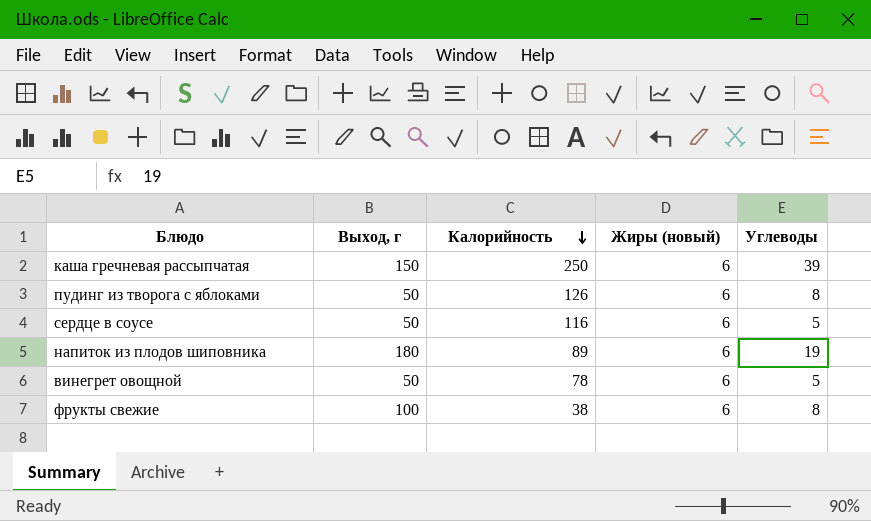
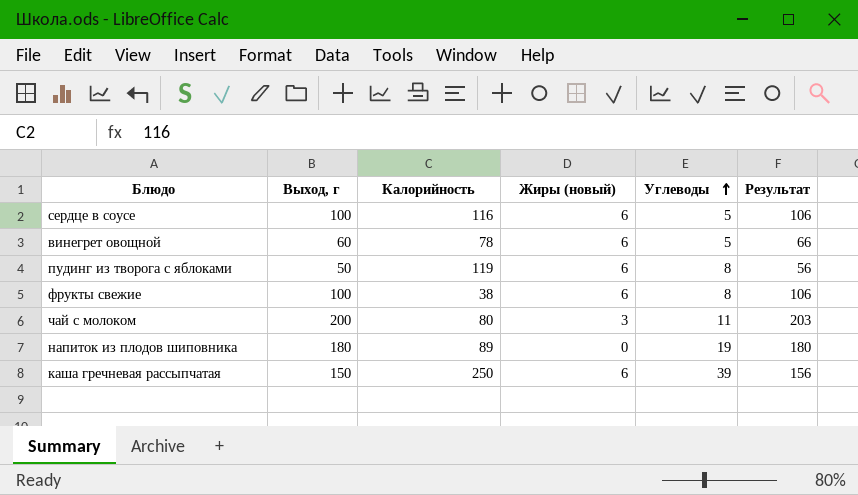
row order: Калорийность descending -> Углеводы ascending
column Результат | formula: none -> [Выход, г] + [Жиры (новый)]
сердце в соусе | Выход, г: 50 -> 100
винегрет овощной | Выход, г: 50 -> 60
пудинг из творога с яблоками | Калорийность: 126 -> 119
row чай с молоком: none -> 200 | 80 | 3 | 11 | 203
напиток из плодов шиповника | Жиры (новый): 6 -> 0

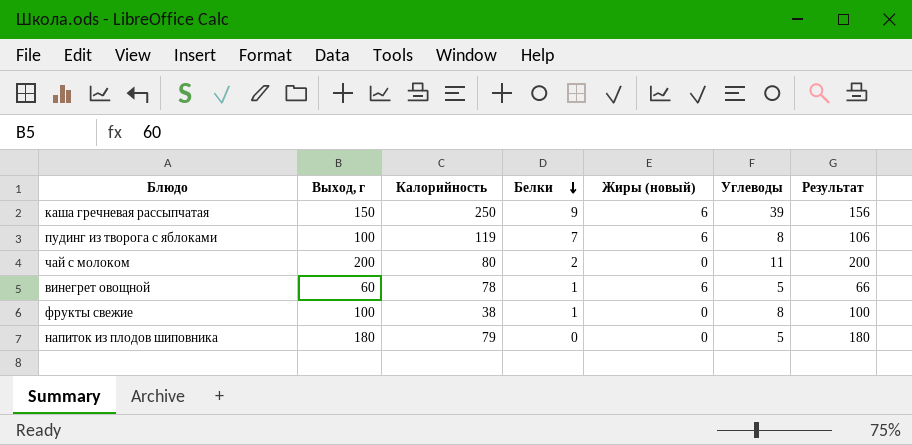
row order: Углеводы ascending -> Белки descending
column Белки | position: none -> 4
row сердце в соусе: 100 | 116 | 6 | 5 | 106 -> none
пудинг из творога с яблоками | Выход, г: 50 -> 100
пудинг из творога с яблоками | Результат: 56 -> 106
чай с молоком | Жиры (новый): 3 -> 0
чай с молоком | Результат: 203 -> 200
фрукты свежие | Жиры (новый): 6 -> 0
фрукты свежие | Результат: 106 -> 100
напиток из плодов шиповника | Калорийность: 89 -> 79
напиток из плодов шиповника | Углеводы: 19 -> 5

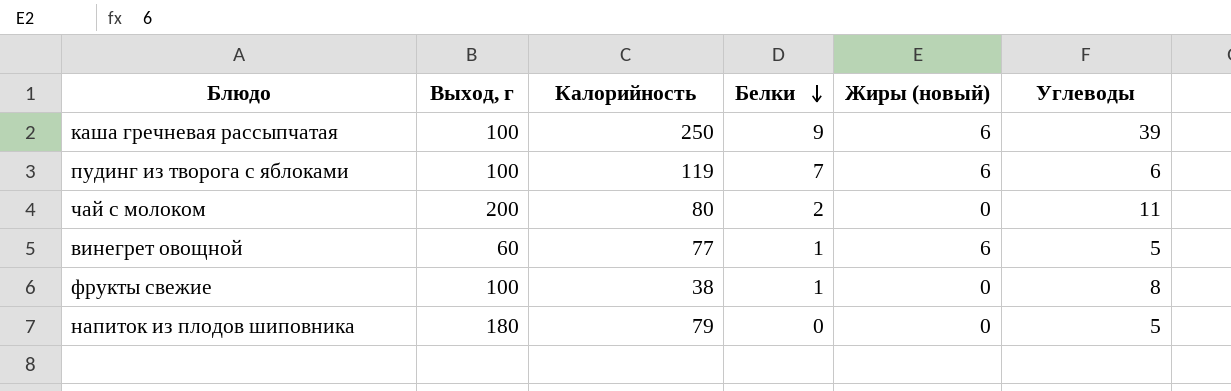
column Результат | formula: [Выход, г] + [Жиры (новый)] -> none
каша гречневая рассыпчатая | Выход, г: 150 -> 100
пудинг из творога с яблоками | Углеводы: 8 -> 6
винегрет овощной | Калорийность: 78 -> 77

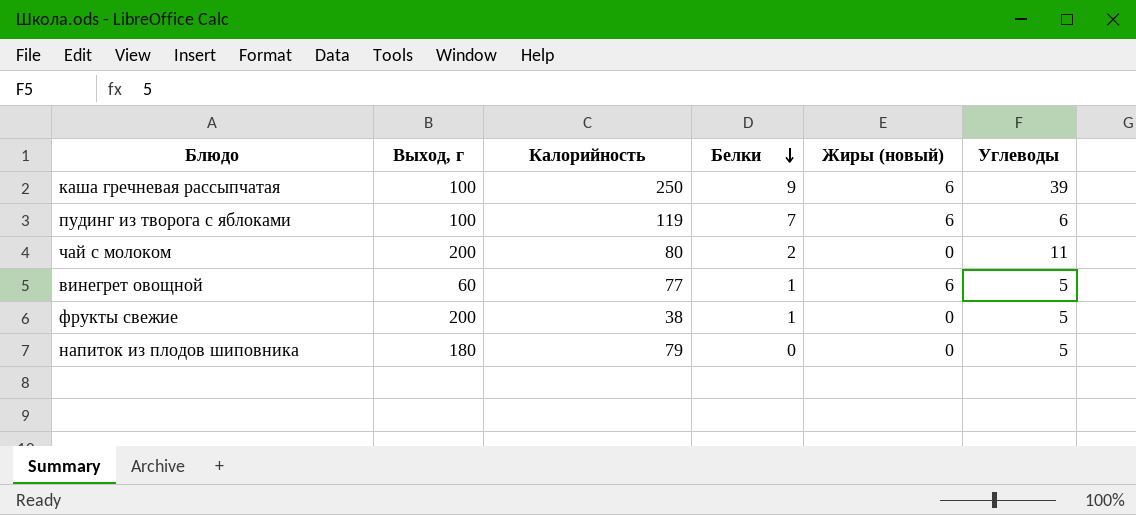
фрукты свежие | Выход, г: 100 -> 200
фрукты свежие | Углеводы: 8 -> 5

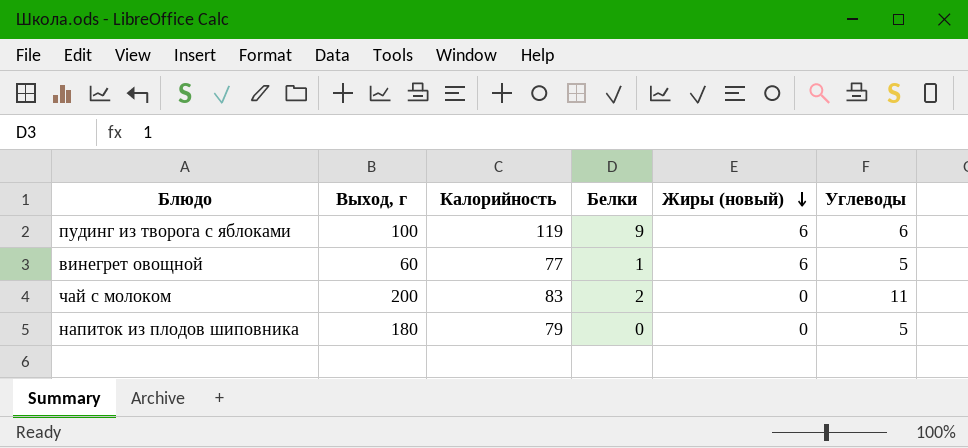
row order: Белки descending -> Жиры (новый) descending
row каша гречневая рассыпчатая: 100 | 250 | 9 | 6 | 39 -> none
row фрукты свежие: 200 | 38 | 1 | 0 | 5 -> none
пудинг из творога с яблоками | Белки: 7 -> 9
чай с молоком | Калорийность: 80 -> 83

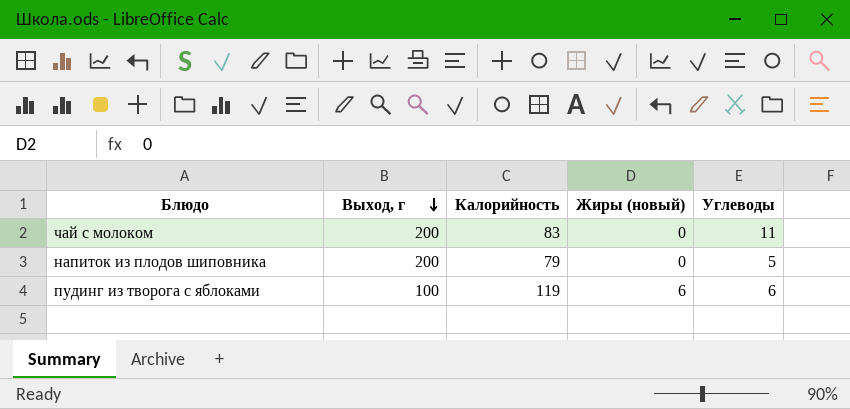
row order: Жиры (новый) descending -> Выход, г descending
column Белки | position: 4 -> none
row винегрет овощной: 60 | 77 | 1 | 6 | 5 -> none
напиток из плодов шиповника | Выход, г: 180 -> 200

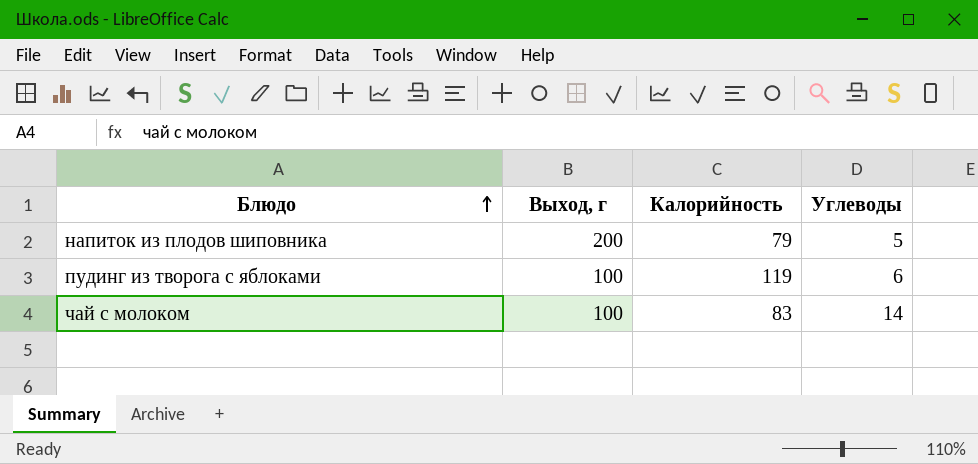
row order: Выход, г descending -> Блюдо ascending
column Жиры (новый) | position: 4 -> none
чай с молоком | Выход, г: 200 -> 100
чай с молоком | Углеводы: 11 -> 14

